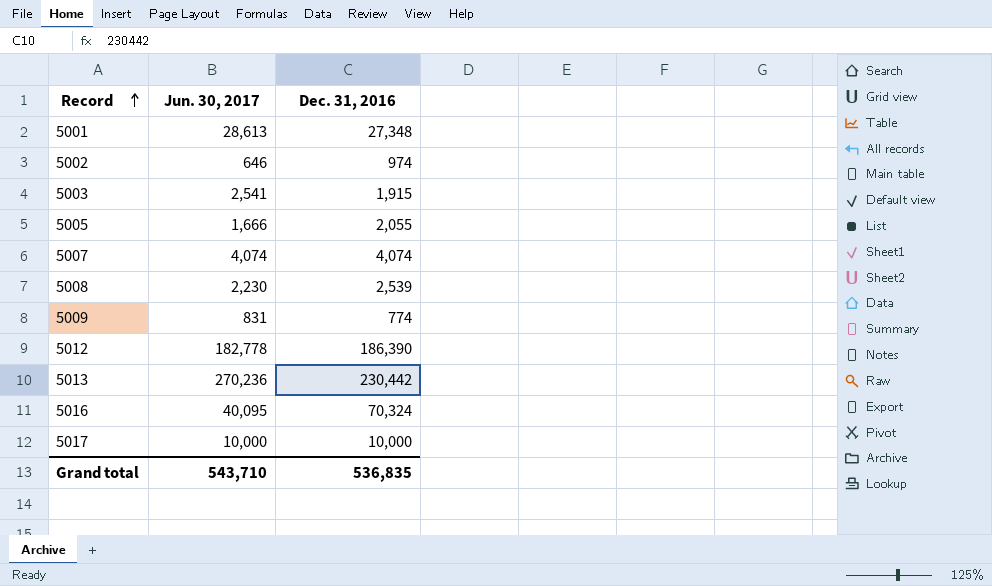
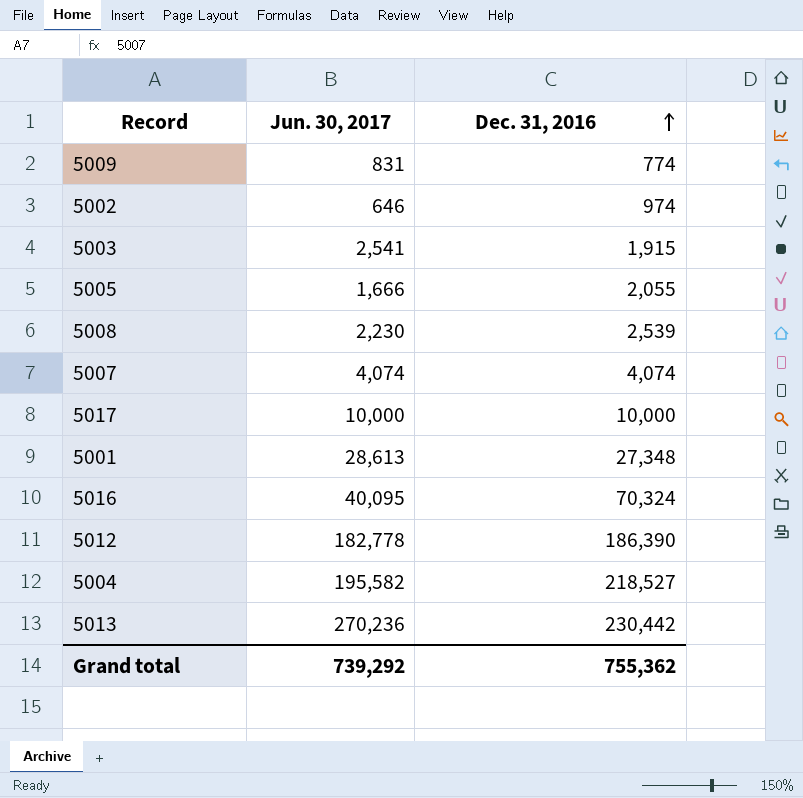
row order: Record ascending -> Dec. 31, 2016 ascending
row 5004: none -> 195,582 | 218,527
Grand total | Jun. 30, 2017: 543,710 -> 739,292
Grand total | Dec. 31, 2016: 536,835 -> 755,362

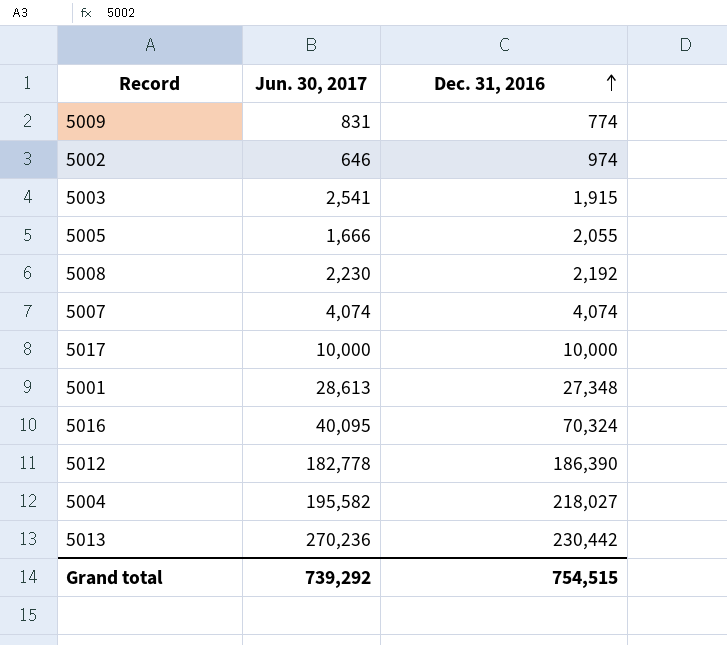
5008 | Dec. 31, 2016: 2,539 -> 2,192
5004 | Dec. 31, 2016: 218,527 -> 218,027
Grand total | Dec. 31, 2016: 755,362 -> 754,515

